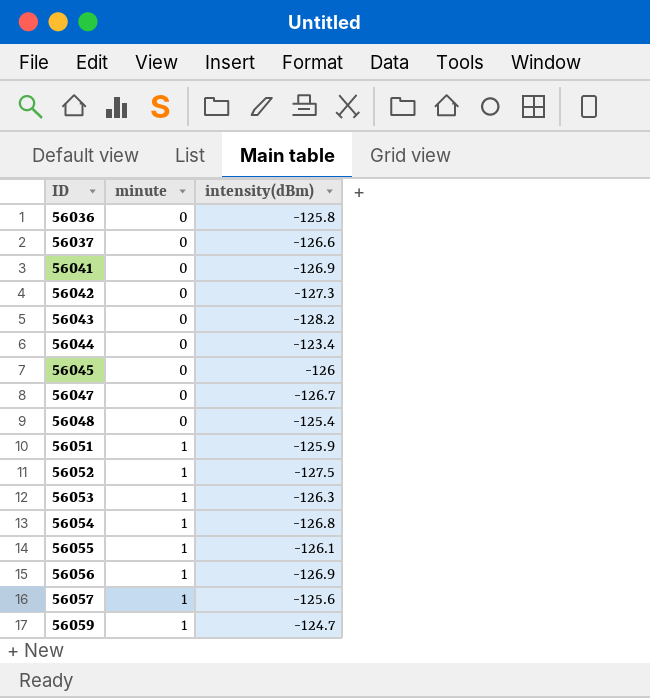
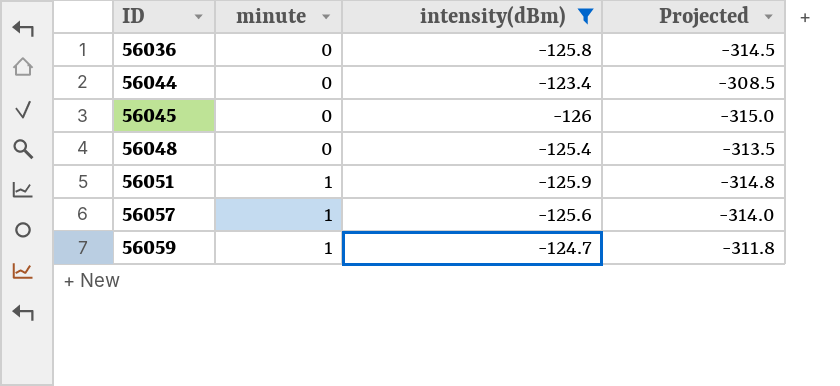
filter: none -> intensity(dBm) >= -126
column Projected | formula: none -> [intensity(dBm)] * 2.5

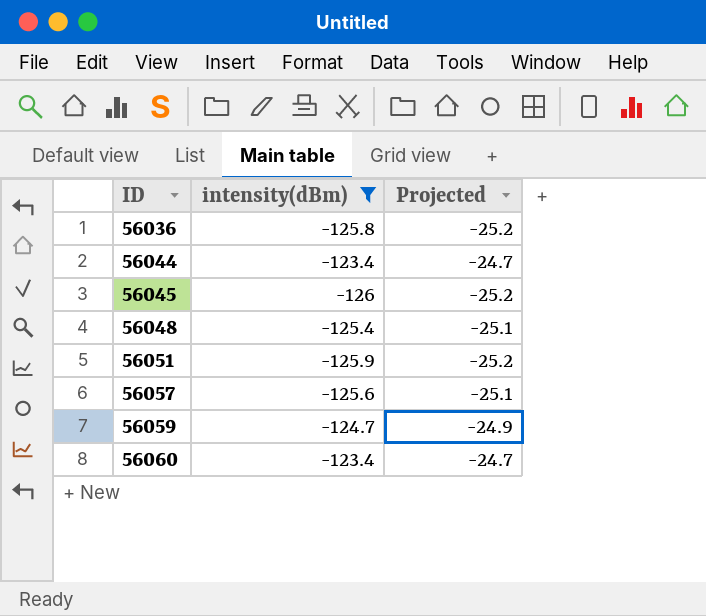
column minute | position: 2 -> none
column Projected | formula: [intensity(dBm)] * 2.5 -> [intensity(dBm)] * 0.2
row 56060: none -> -123.4 | -24.7

